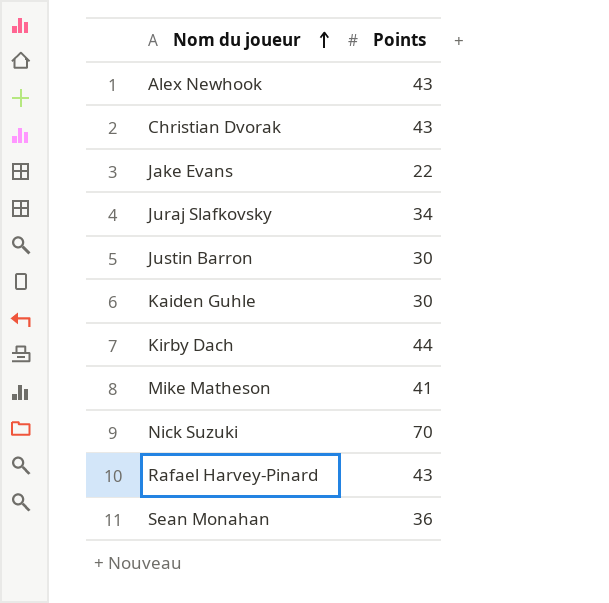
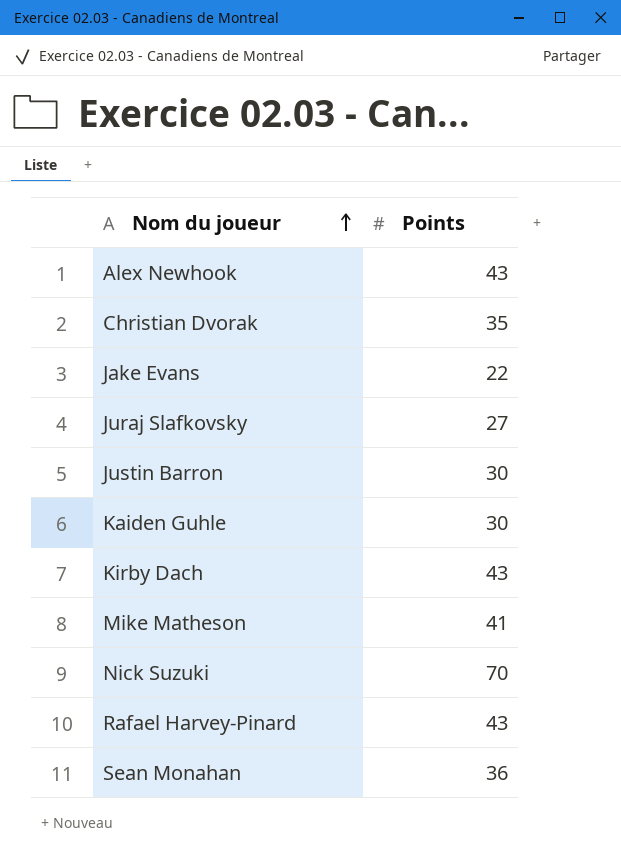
Christian Dvorak | Points: 43 -> 35
Juraj Slafkovsky | Points: 34 -> 27
Kirby Dach | Points: 44 -> 43

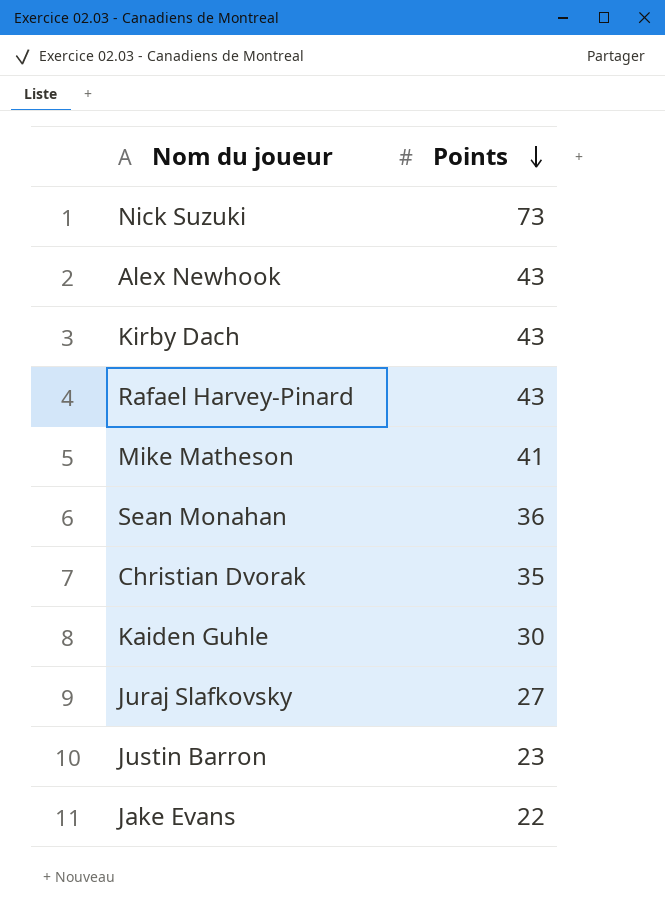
row order: Nom du joueur ascending -> Points descending
Nick Suzuki | Points: 70 -> 73
Justin Barron | Points: 30 -> 23

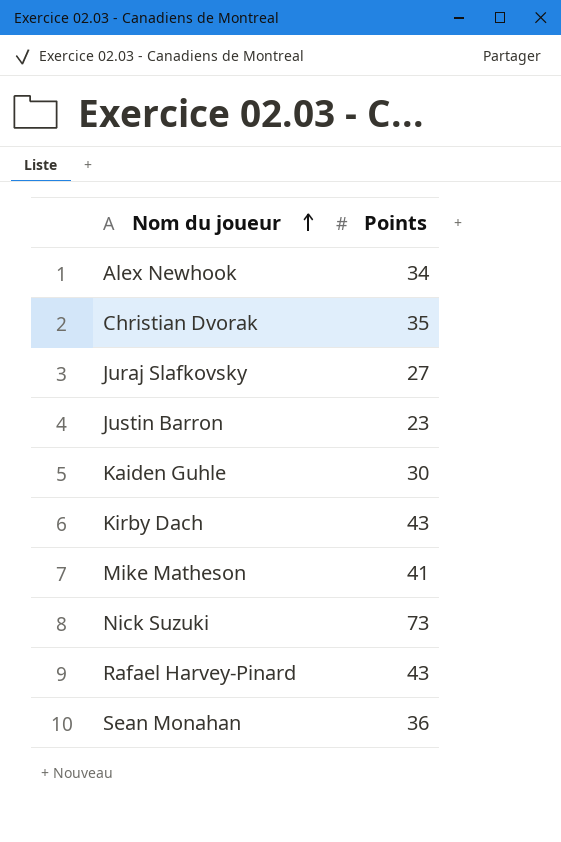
row order: Points descending -> Nom du joueur ascending
row Jake Evans: 22 -> none
Alex Newhook | Points: 43 -> 34

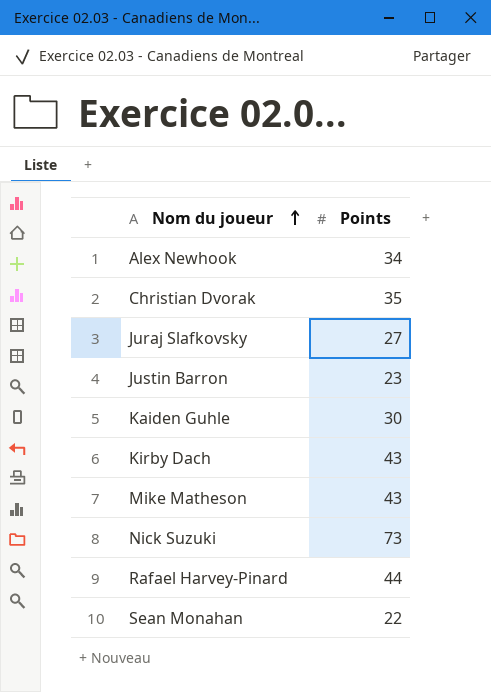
Mike Matheson | Points: 41 -> 43
Rafael Harvey-Pinard | Points: 43 -> 44
Sean Monahan | Points: 36 -> 22

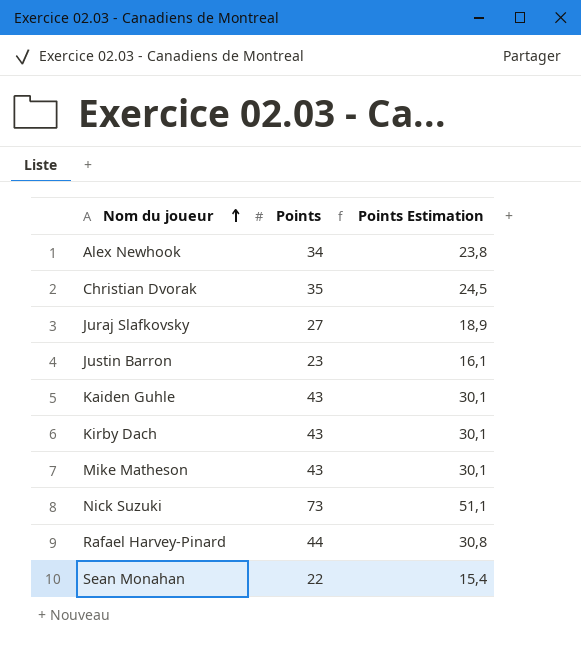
column Points Estimation | formula: none -> [Points] * 0,7
Kaiden Guhle | Points: 30 -> 43

